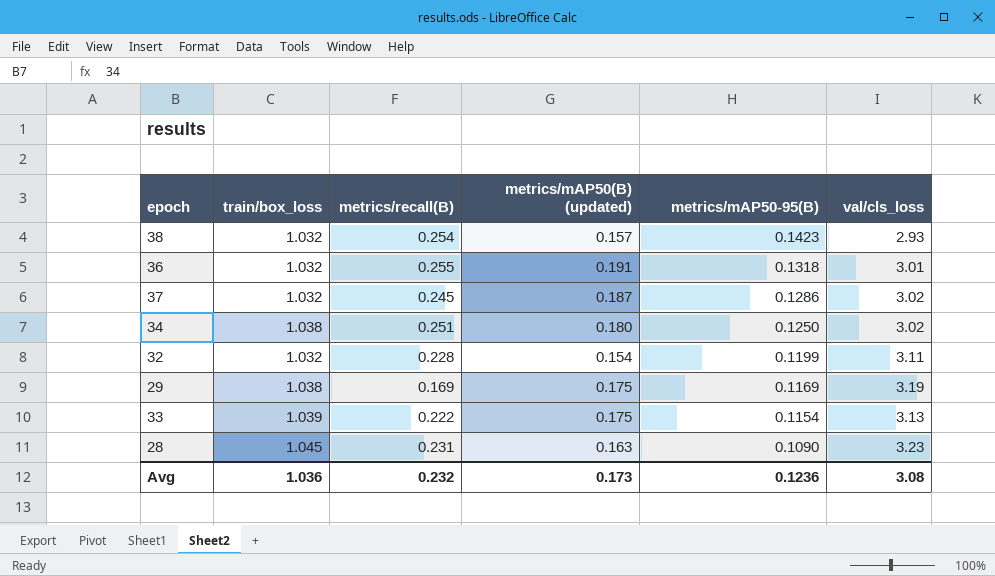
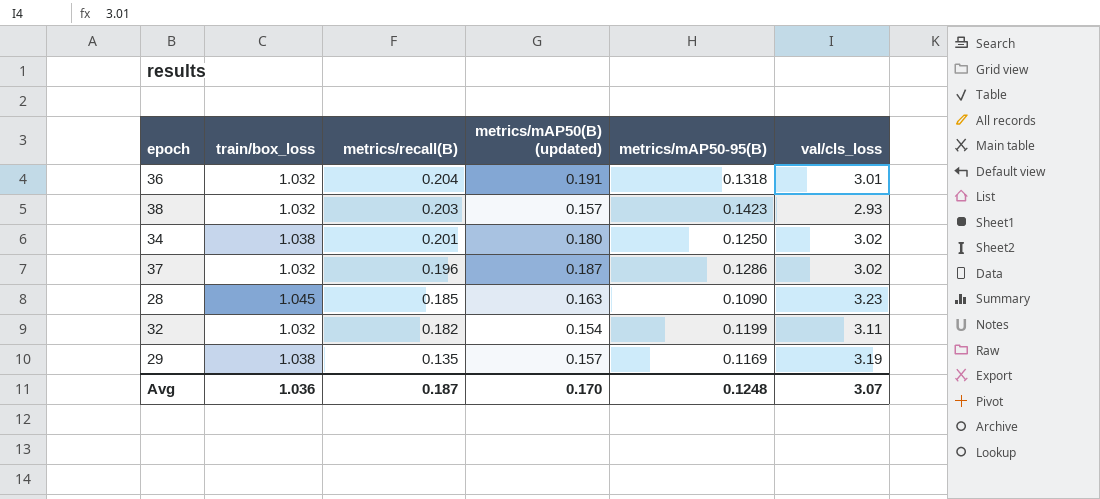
row order: metrics/mAP50-95(B) descending -> metrics/recall(B) descending
row 33: 1.039 | 0.222 | 0.175 | 0.1154 | 3.13 -> none
36 | metrics/recall(B): 0.255 -> 0.204
38 | metrics/recall(B): 0.254 -> 0.203
34 | metrics/recall(B): 0.251 -> 0.201
37 | metrics/recall(B): 0.245 -> 0.196
28 | metrics/recall(B): 0.231 -> 0.185
32 | metrics/recall(B): 0.228 -> 0.182
29 | metrics/recall(B): 0.169 -> 0.135
29 | metrics/mAP50(B) (updated): 0.175 -> 0.157
Avg | metrics/recall(B): 0.232 -> 0.187
Avg | metrics/mAP50(B) (updated): 0.173 -> 0.170
Avg | metrics/mAP50-95(B): 0.1236 -> 0.1248
Avg | val/cls_loss: 3.08 -> 3.07

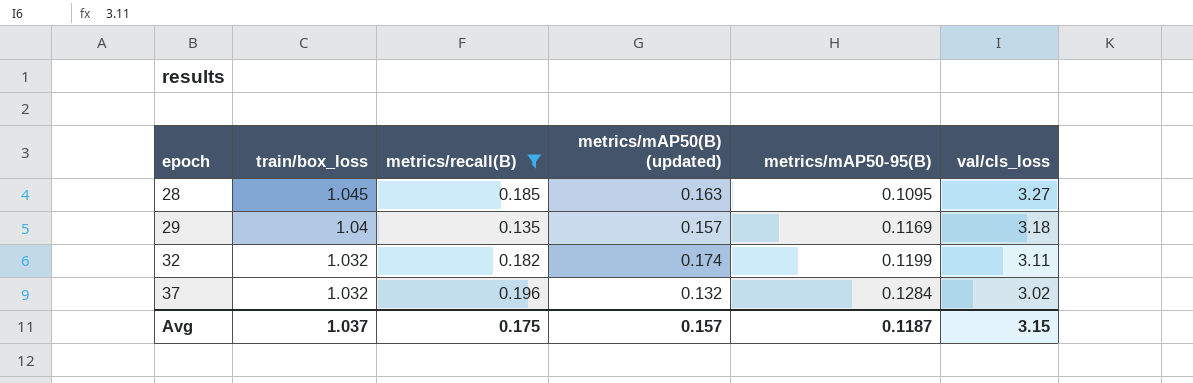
filter: none -> metrics/recall(B) <= 0.196
row order: metrics/recall(B) descending -> epoch ascending
28 | metrics/mAP50-95(B): 0.1090 -> 0.1095
28 | val/cls_loss: 3.23 -> 3.27
29 | train/box_loss: 1.038 -> 1.04
29 | val/cls_loss: 3.19 -> 3.18
32 | metrics/mAP50(B) (updated): 0.154 -> 0.174
37 | metrics/mAP50(B) (updated): 0.187 -> 0.132
37 | metrics/mAP50-95(B): 0.1286 -> 0.1284
Avg | train/box_loss: 1.036 -> 1.037
Avg | metrics/recall(B): 0.187 -> 0.175
Avg | metrics/mAP50(B) (updated): 0.170 -> 0.157
Avg | metrics/mAP50-95(B): 0.1248 -> 0.1187
Avg | val/cls_loss: 3.07 -> 3.15

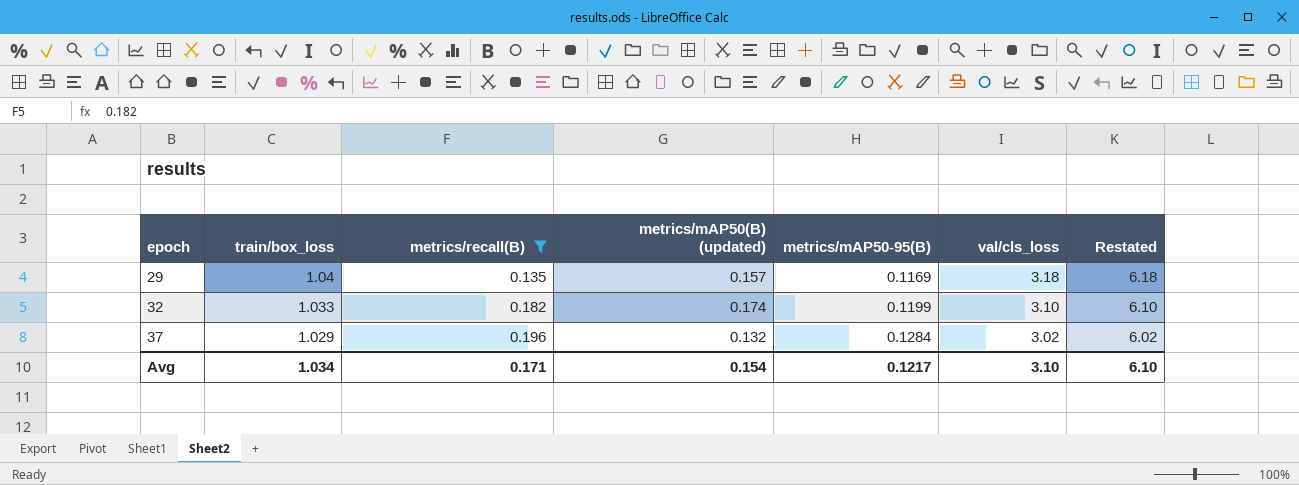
column Restated | formula: none -> [val/cls_loss] + 3
row 28: 1.045 | 0.185 | 0.163 | 0.1095 | 3.27 -> none
32 | train/box_loss: 1.032 -> 1.033
32 | val/cls_loss: 3.11 -> 3.10
37 | train/box_loss: 1.032 -> 1.029
Avg | train/box_loss: 1.037 -> 1.034
Avg | metrics/recall(B): 0.175 -> 0.171
Avg | metrics/mAP50(B) (updated): 0.157 -> 0.154
Avg | metrics/mAP50-95(B): 0.1187 -> 0.1217
Avg | val/cls_loss: 3.15 -> 3.10

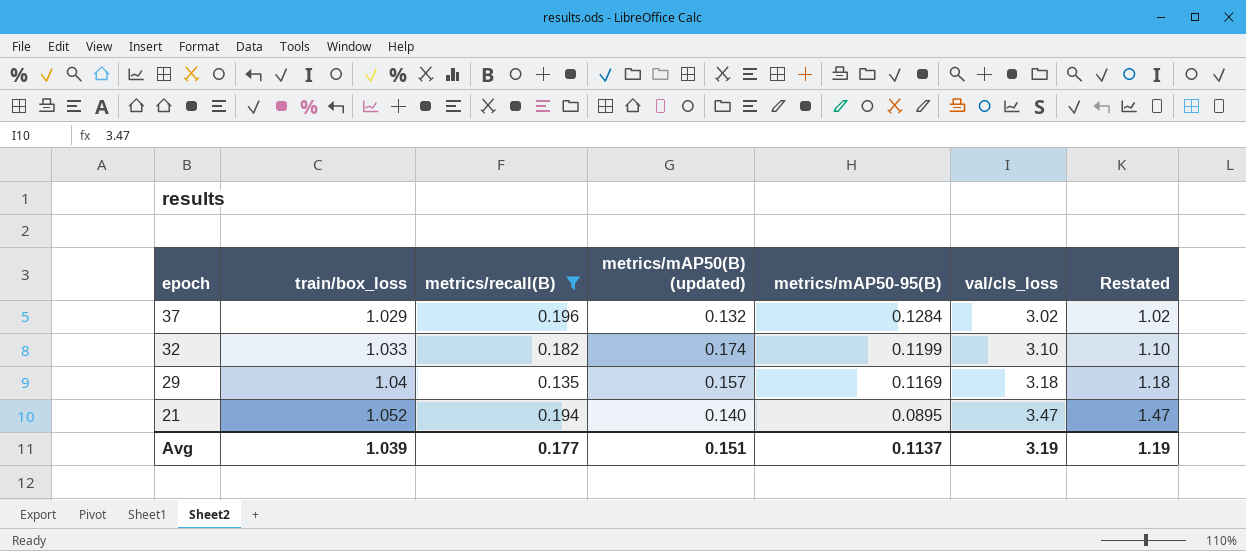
row order: epoch ascending -> epoch descending
column Restated | formula: [val/cls_loss] + 3 -> [val/cls_loss] - 2
row 21: none -> 1.052 | 0.194 | 0.140 | 0.0895 | 3.47 | 1.47
Avg | train/box_loss: 1.034 -> 1.039
Avg | metrics/recall(B): 0.171 -> 0.177
Avg | metrics/mAP50(B) (updated): 0.154 -> 0.151
Avg | metrics/mAP50-95(B): 0.1217 -> 0.1137
Avg | val/cls_loss: 3.10 -> 3.19
Avg | Restated: 6.10 -> 1.19

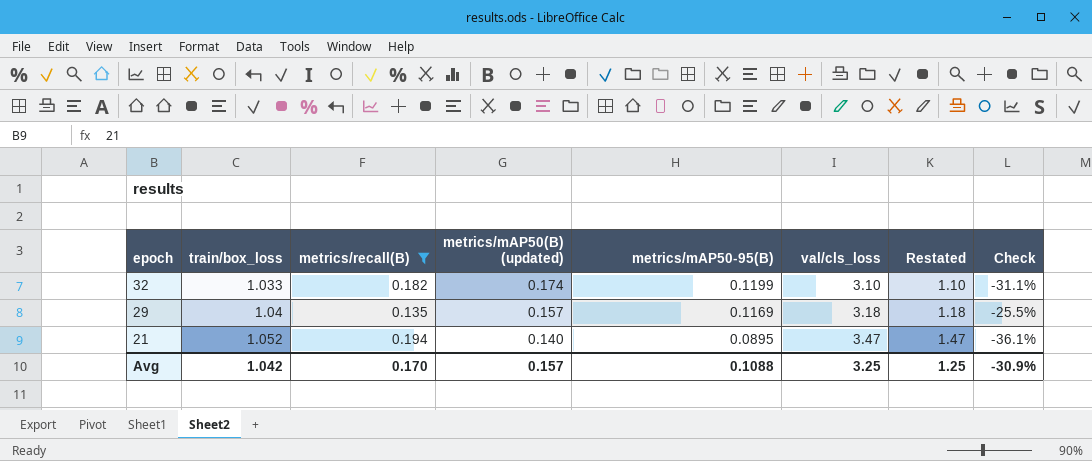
column Check | formula: none -> ([metrics/mAP50-95(B)] - [metrics/mAP50(B) (updated)]) / [metrics/mAP50(B) (updated)]
row 37: 1.029 | 0.196 | 0.132 | 0.1284 | 3.02 | 1.02 -> none
Avg | train/box_loss: 1.039 -> 1.042
Avg | metrics/recall(B): 0.177 -> 0.170
Avg | metrics/mAP50(B) (updated): 0.151 -> 0.157
Avg | metrics/mAP50-95(B): 0.1137 -> 0.1088
Avg | val/cls_loss: 3.19 -> 3.25
Avg | Restated: 1.19 -> 1.25

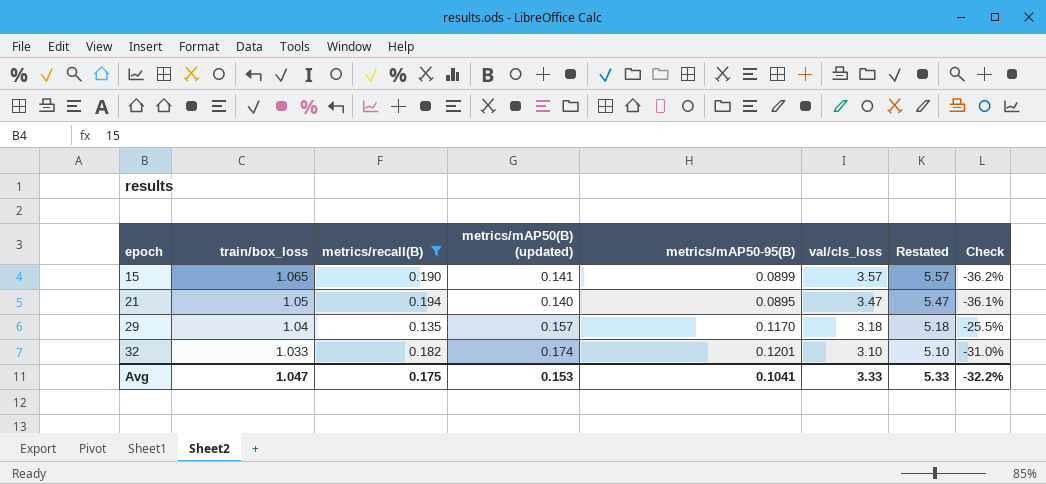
row order: epoch descending -> epoch ascending
column Restated | formula: [val/cls_loss] - 2 -> [val/cls_loss] + 2
row 15: none -> 1.065 | 0.190 | 0.141 | 0.0899 | 3.57 | 5.57 | -36.2%
21 | train/box_loss: 1.052 -> 1.05
29 | metrics/mAP50-95(B): 0.1169 -> 0.1170
32 | metrics/mAP50-95(B): 0.1199 -> 0.1201
32 | Check: -31.1% -> -31.0%
Avg | train/box_loss: 1.042 -> 1.047
Avg | metrics/recall(B): 0.170 -> 0.175
Avg | metrics/mAP50(B) (updated): 0.157 -> 0.153
Avg | metrics/mAP50-95(B): 0.1088 -> 0.1041
Avg | val/cls_loss: 3.25 -> 3.33
Avg | Restated: 1.25 -> 5.33
Avg | Check: -30.9% -> -32.2%

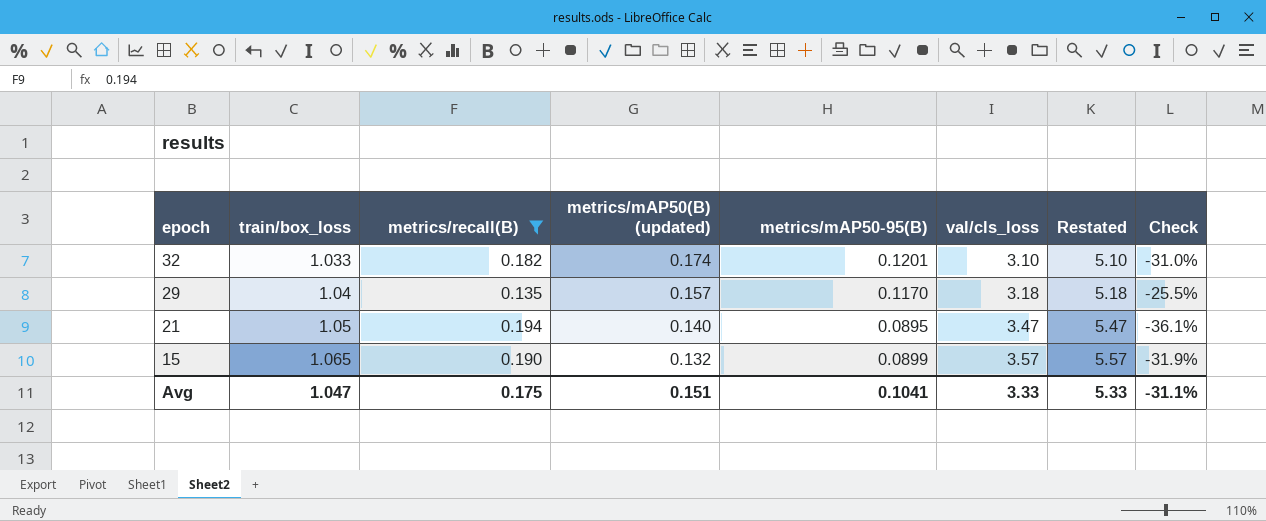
row order: epoch ascending -> epoch descending
15 | metrics/mAP50(B) (updated): 0.141 -> 0.132
15 | Check: -36.2% -> -31.9%
Avg | metrics/mAP50(B) (updated): 0.153 -> 0.151
Avg | Check: -32.2% -> -31.1%

